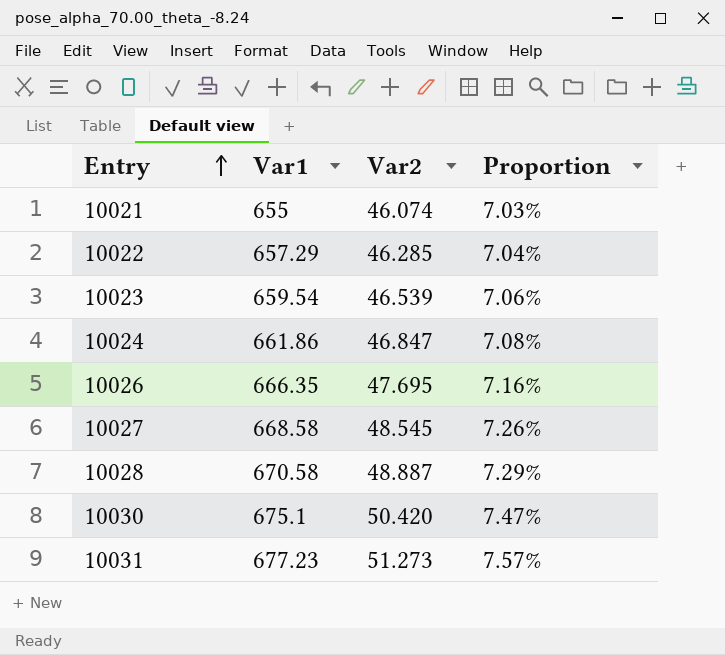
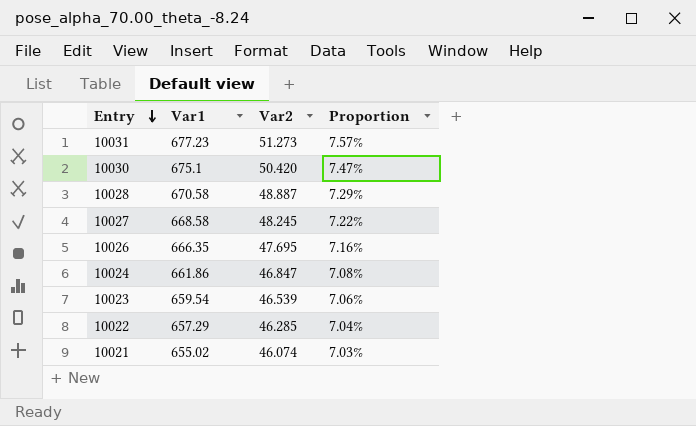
row order: Entry ascending -> Entry descending
10027 | Var2: 48.545 -> 48.245
10027 | Proportion: 7.26% -> 7.22%
10021 | Var1: 655 -> 655.02

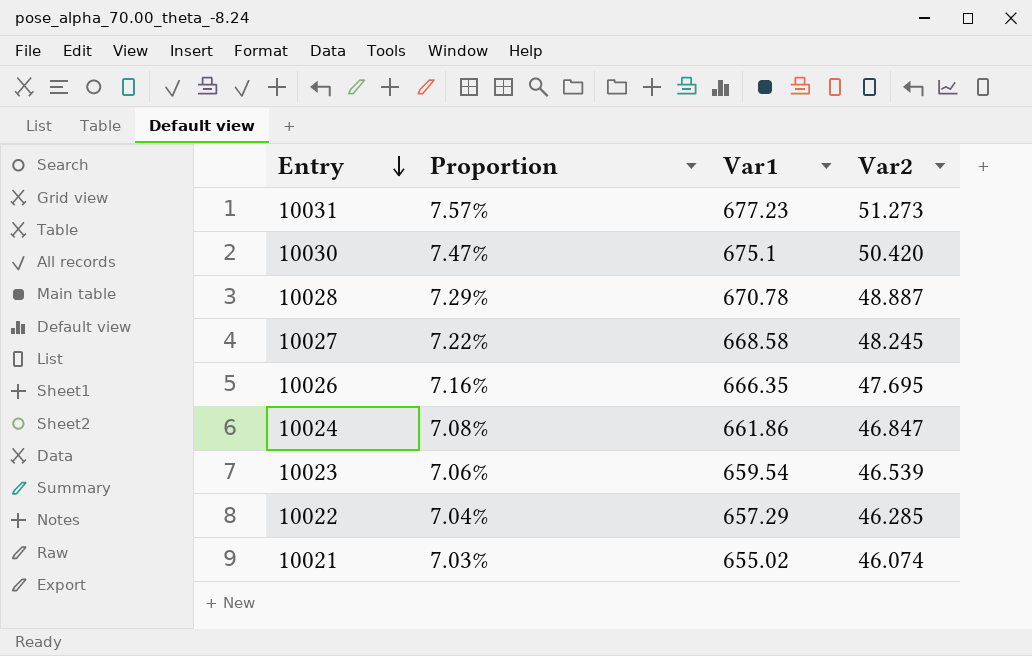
column Proportion | position: 4 -> 2
10028 | Var1: 670.58 -> 670.78

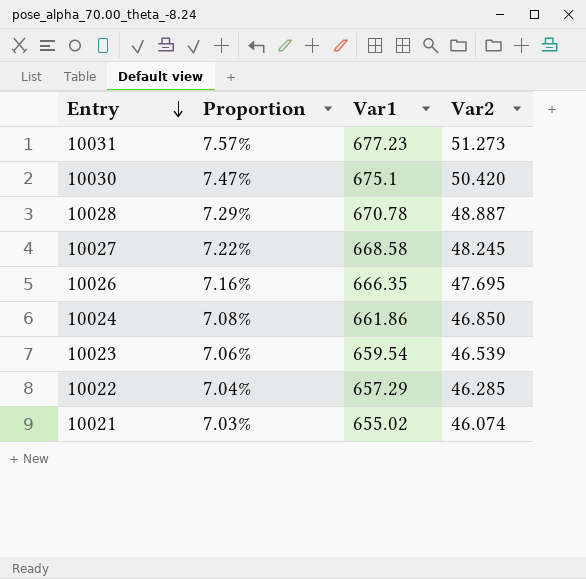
10024 | Var2: 46.847 -> 46.850

